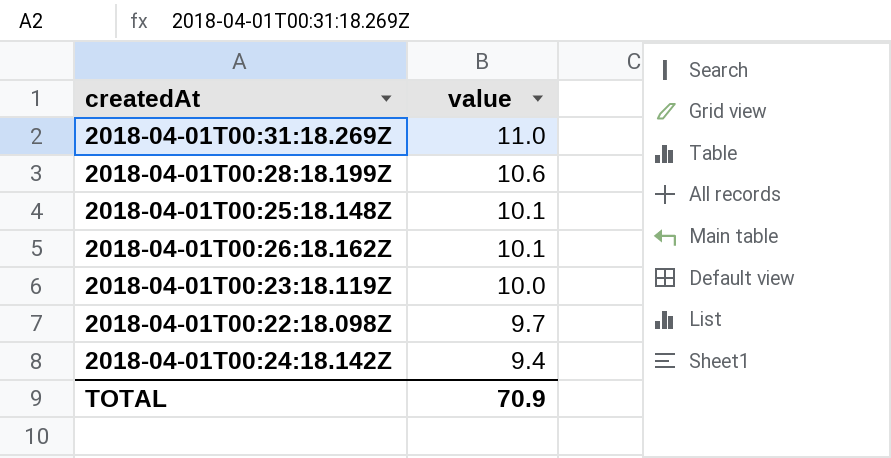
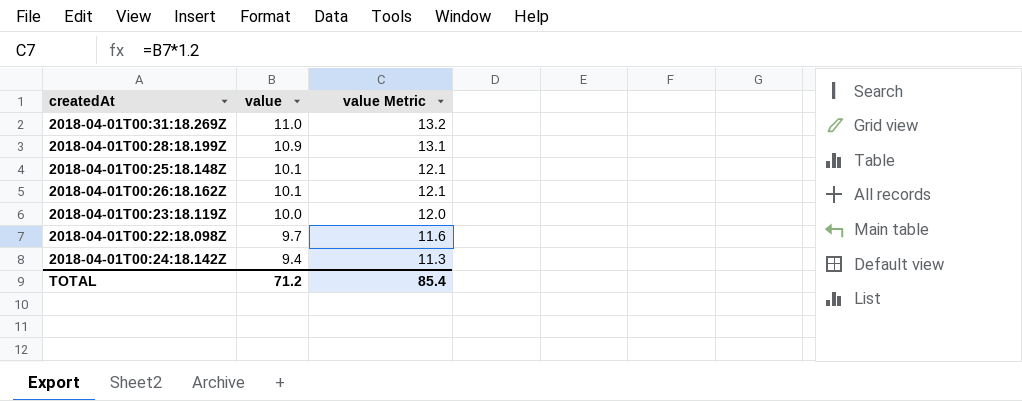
column value Metric | formula: none -> [value] * 1.2
2018-04-01T00:28:18.199Z | value: 10.6 -> 10.9
TOTAL | value: 70.9 -> 71.2

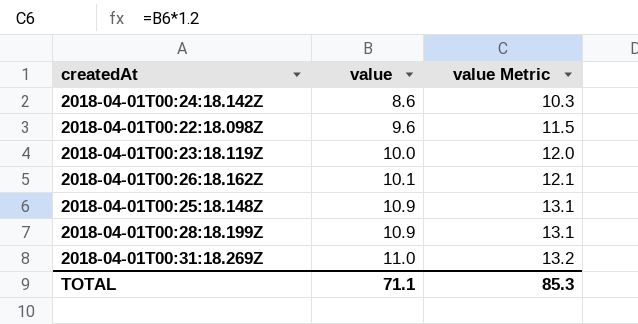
row order: value descending -> value ascending
2018-04-01T00:24:18.142Z | value: 9.4 -> 8.6
2018-04-01T00:24:18.142Z | value Metric: 11.3 -> 10.3
2018-04-01T00:22:18.098Z | value: 9.7 -> 9.6
2018-04-01T00:22:18.098Z | value Metric: 11.6 -> 11.5
2018-04-01T00:25:18.148Z | value: 10.1 -> 10.9
2018-04-01T00:25:18.148Z | value Metric: 12.1 -> 13.1
TOTAL | value: 71.2 -> 71.1
TOTAL | value Metric: 85.4 -> 85.3

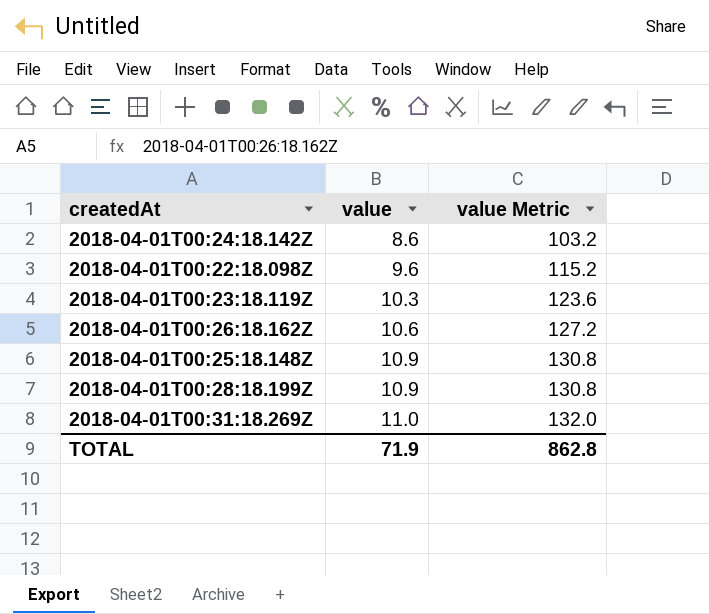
column value Metric | formula: [value] * 1.2 -> [value] * 12
2018-04-01T00:23:18.119Z | value: 10.0 -> 10.3
2018-04-01T00:26:18.162Z | value: 10.1 -> 10.6
TOTAL | value: 71.1 -> 71.9
TOTAL | value Metric: 85.3 -> 862.8

